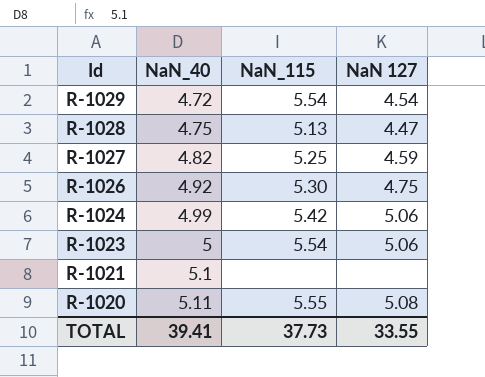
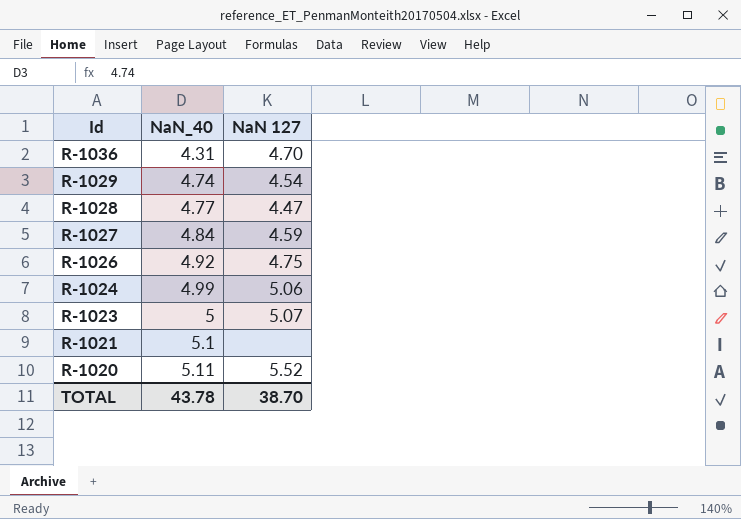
column NaN_115 | position: 3 -> none
row R-1036: none -> 4.31 | 4.70
R-1029 | NaN_40: 4.72 -> 4.74
R-1028 | NaN_40: 4.75 -> 4.77
R-1027 | NaN_40: 4.82 -> 4.84
R-1023 | NaN 127: 5.06 -> 5.07
R-1020 | NaN 127: 5.08 -> 5.52
TOTAL | NaN_40: 39.41 -> 43.78
TOTAL | NaN 127: 33.55 -> 38.70

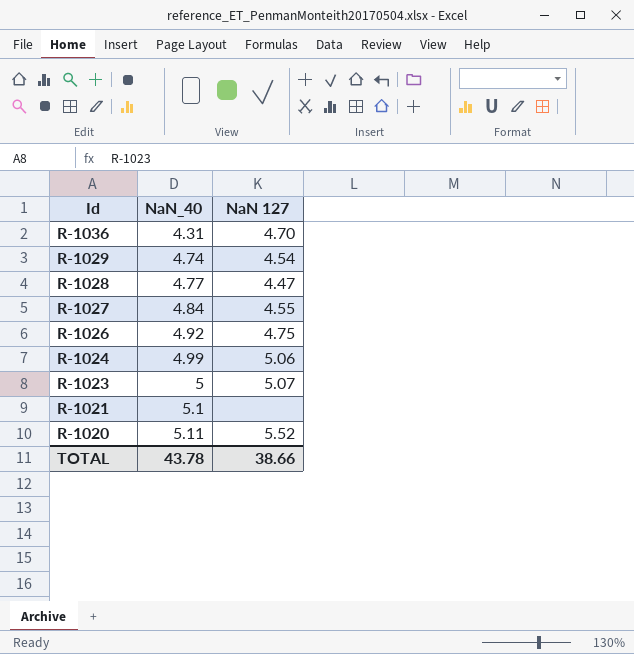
R-1027 | NaN 127: 4.59 -> 4.55
TOTAL | NaN 127: 38.70 -> 38.66

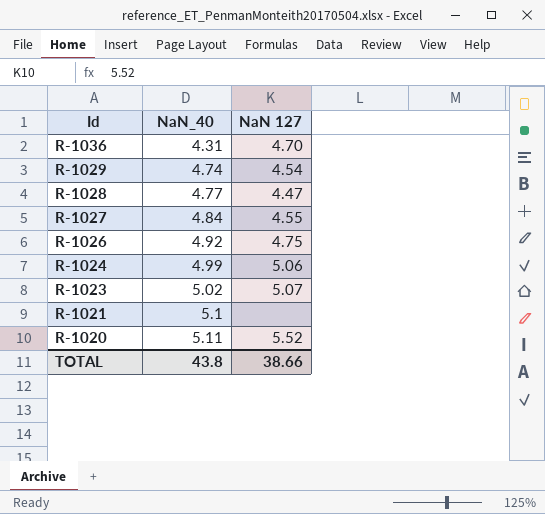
R-1023 | NaN_40: 5 -> 5.02
TOTAL | NaN_40: 43.78 -> 43.8

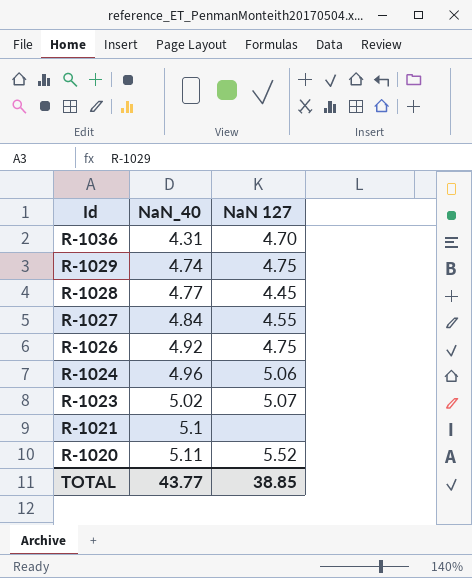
R-1029 | NaN 127: 4.54 -> 4.75
R-1028 | NaN 127: 4.47 -> 4.45
R-1024 | NaN_40: 4.99 -> 4.96
TOTAL | NaN_40: 43.8 -> 43.77
TOTAL | NaN 127: 38.66 -> 38.85

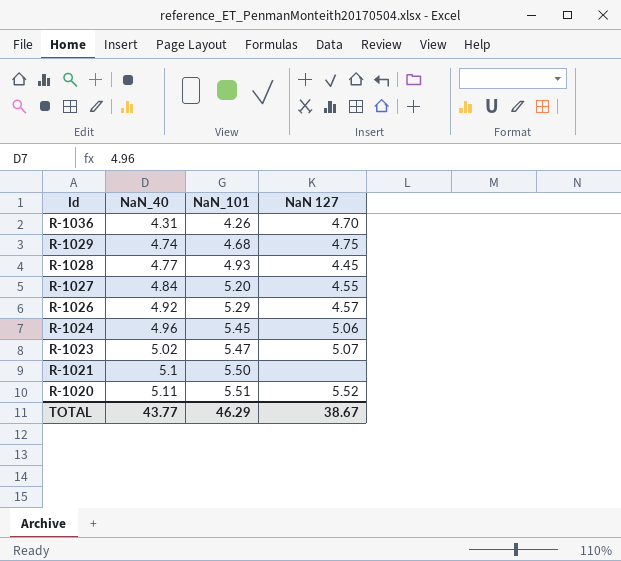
column NaN_101 | position: none -> 3
R-1026 | NaN 127: 4.75 -> 4.57
TOTAL | NaN 127: 38.85 -> 38.67

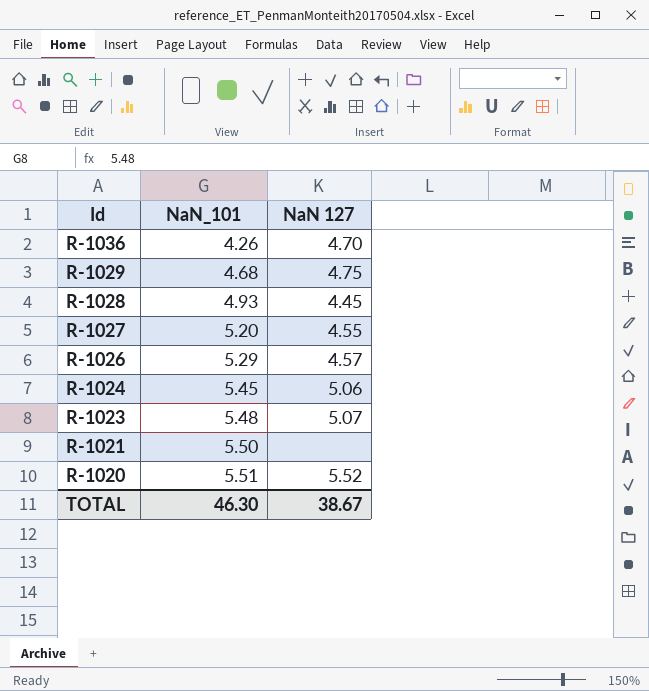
column NaN_40 | position: 2 -> none
R-1023 | NaN_101: 5.47 -> 5.48
TOTAL | NaN_101: 46.29 -> 46.30

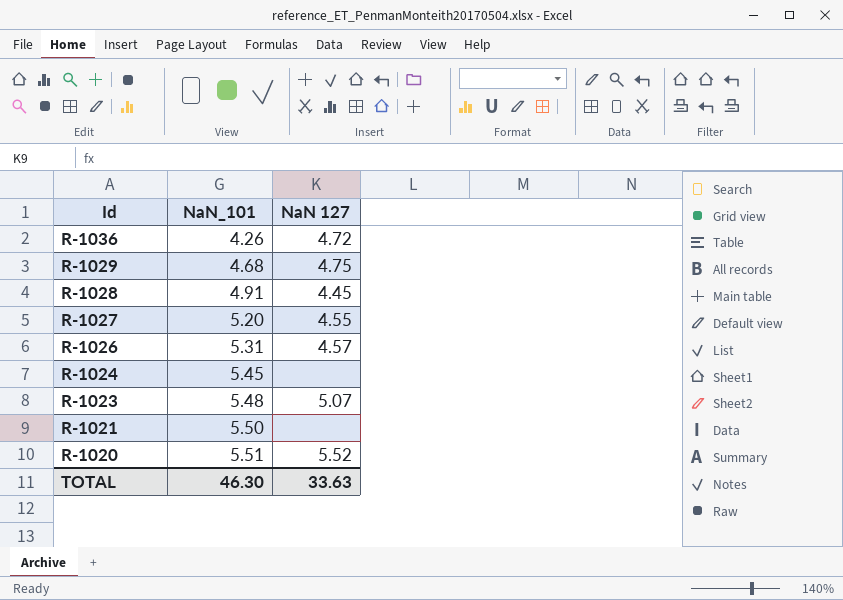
R-1036 | NaN 127: 4.70 -> 4.72
R-1028 | NaN_101: 4.93 -> 4.91
R-1026 | NaN_101: 5.29 -> 5.31
R-1024 | NaN 127: 5.06 -> none
TOTAL | NaN 127: 38.67 -> 33.63

